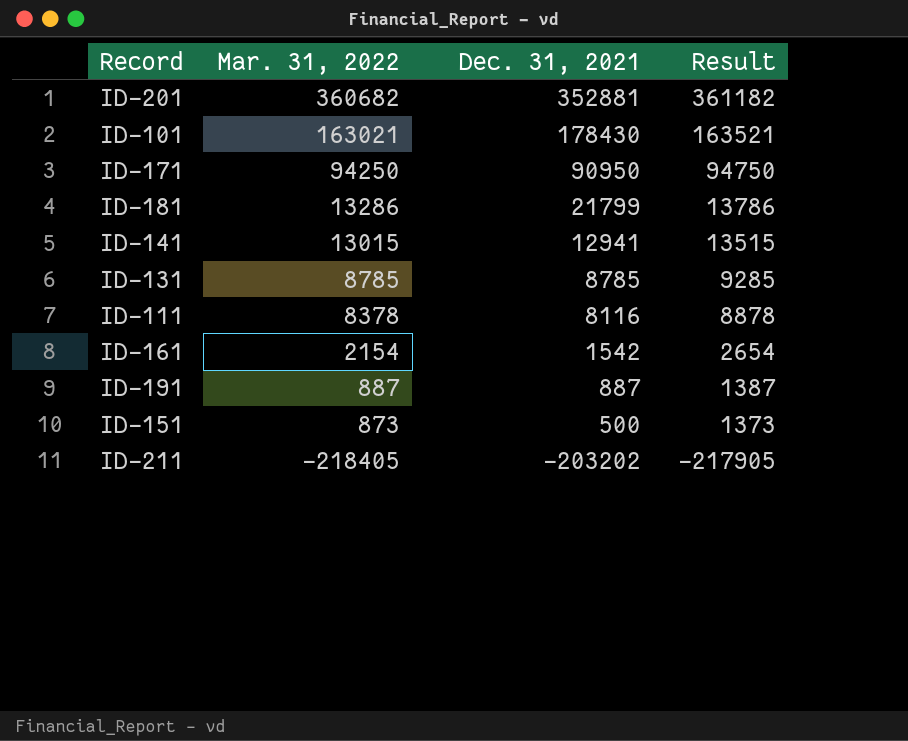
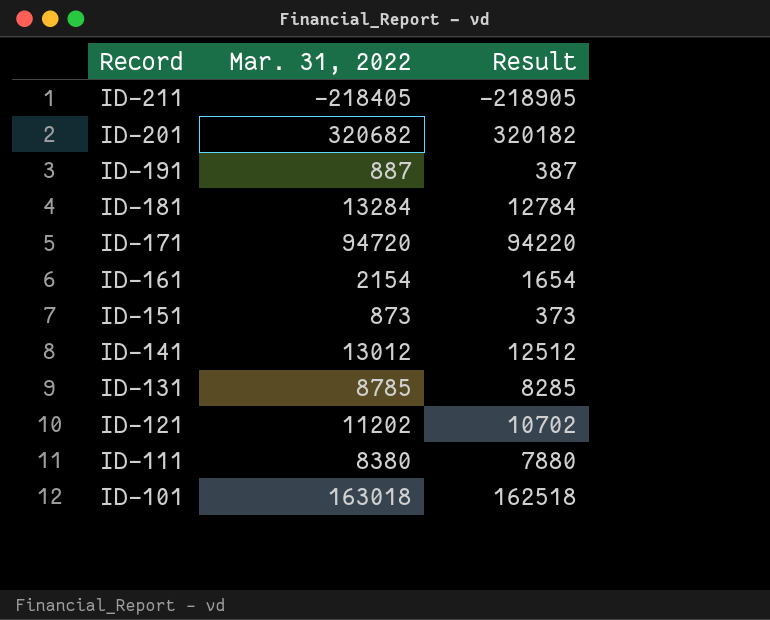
row order: Mar. 31, 2022 descending -> Record descending
column Dec. 31, 2021 | position: 3 -> none
column Result | formula: [Mar. 31, 2022] + 500 -> [Mar. 31, 2022] - 500
ID-201 | Mar. 31, 2022: 360682 -> 320682
ID-181 | Mar. 31, 2022: 13286 -> 13284
ID-171 | Mar. 31, 2022: 94250 -> 94720
ID-141 | Mar. 31, 2022: 13015 -> 13012
row ID-121: none -> 11202 | 10702
ID-111 | Mar. 31, 2022: 8378 -> 8380
ID-101 | Mar. 31, 2022: 163021 -> 163018

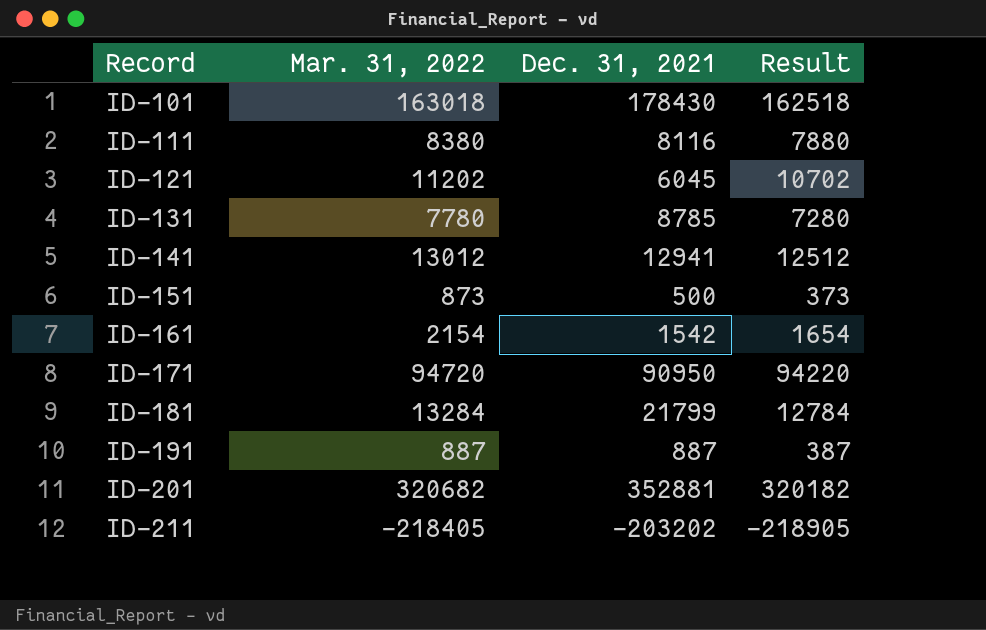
row order: Record descending -> Record ascending
column Dec. 31, 2021 | position: none -> 3
ID-131 | Mar. 31, 2022: 8785 -> 7780
ID-131 | Result: 8285 -> 7280

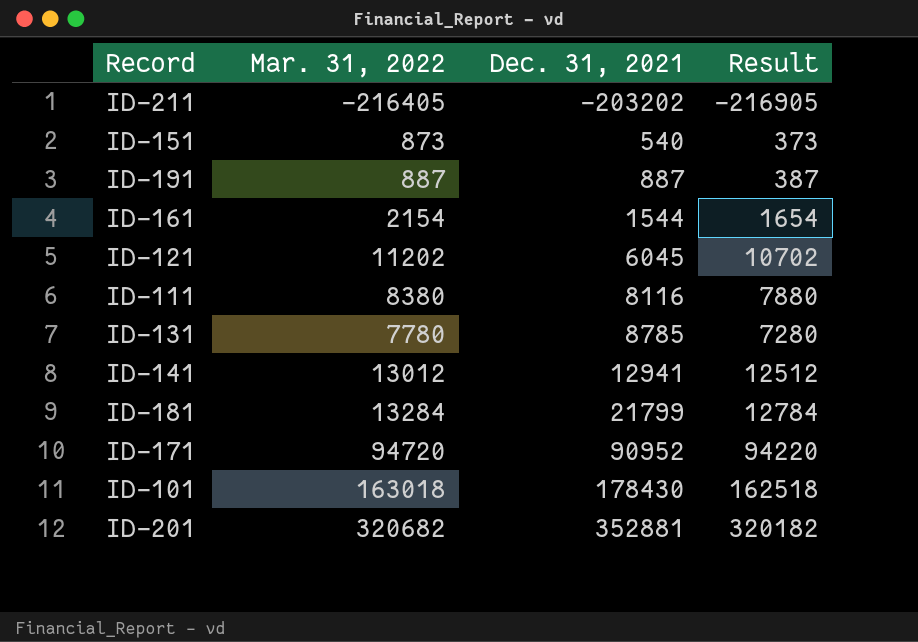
row order: Record ascending -> Dec. 31, 2021 ascending
ID-211 | Mar. 31, 2022: -218405 -> -216405
ID-211 | Result: -218905 -> -216905
ID-151 | Dec. 31, 2021: 500 -> 540
ID-161 | Dec. 31, 2021: 1542 -> 1544
ID-171 | Dec. 31, 2021: 90950 -> 90952

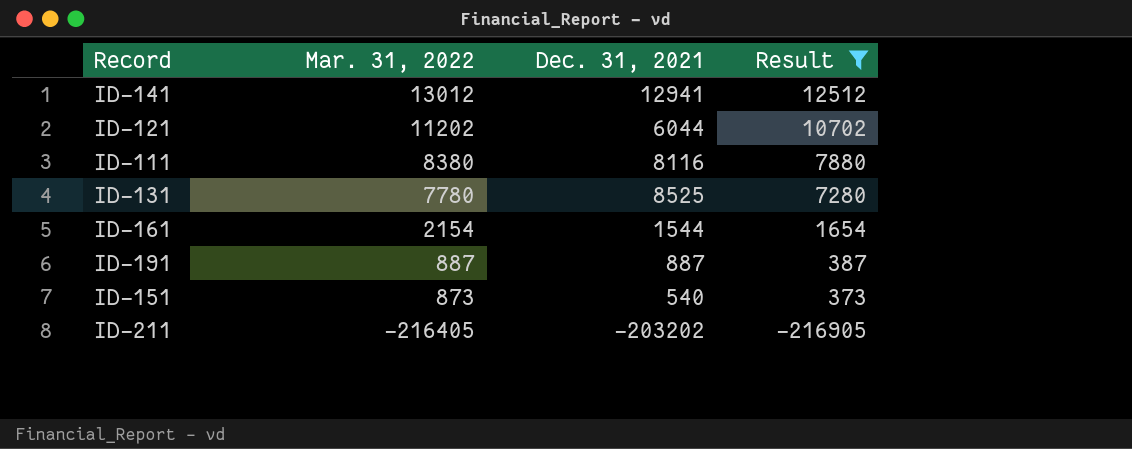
filter: none -> Result <= 12512
row order: Dec. 31, 2021 ascending -> Mar. 31, 2022 descending
ID-121 | Dec. 31, 2021: 6045 -> 6044
ID-131 | Dec. 31, 2021: 8785 -> 8525

